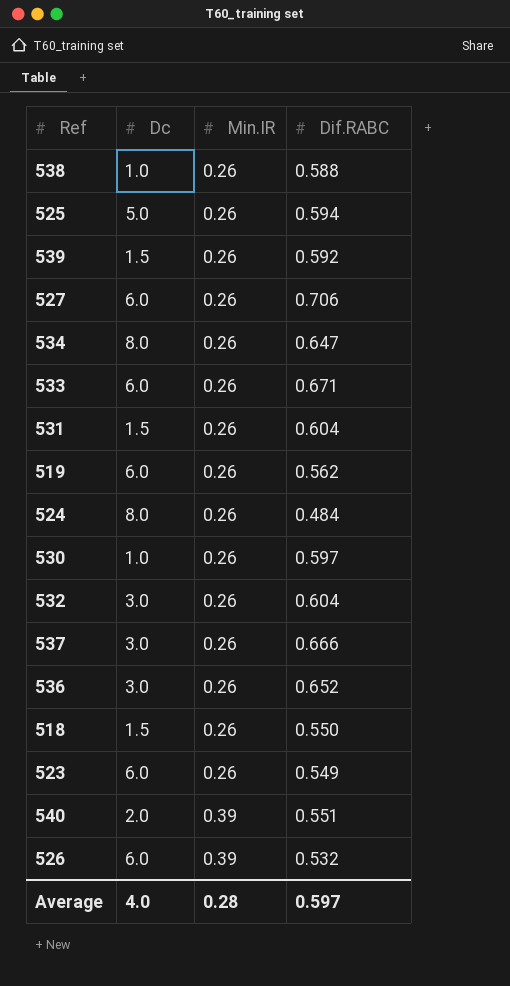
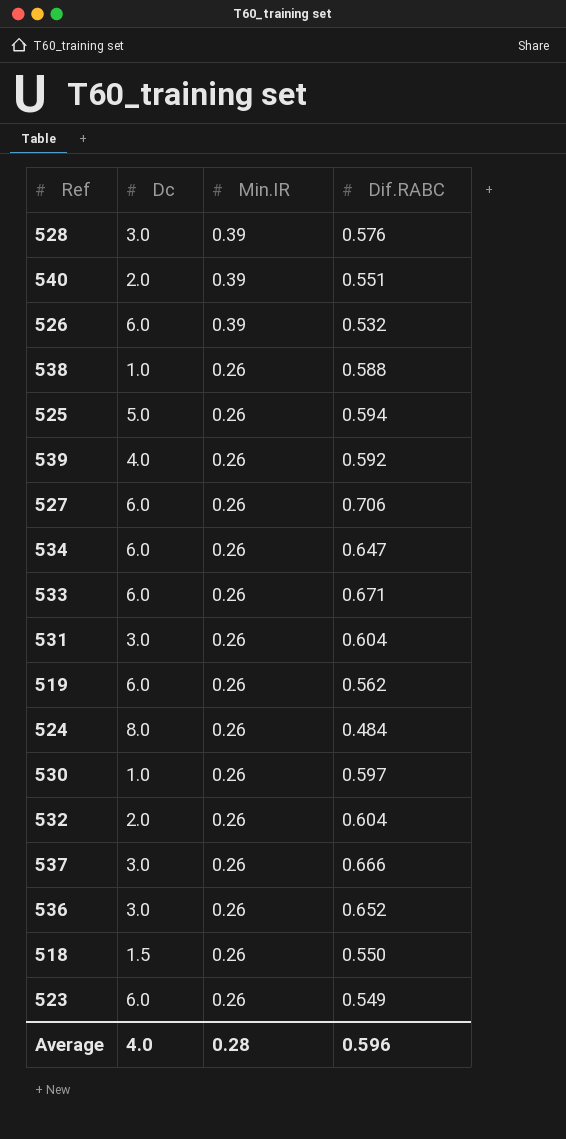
row order: Min.IR ascending -> Min.IR descending
row 528: none -> 3.0 | 0.39 | 0.576
539 | Dc: 1.5 -> 4.0
534 | Dc: 8.0 -> 6.0
531 | Dc: 1.5 -> 3.0
532 | Dc: 3.0 -> 2.0
Average | Dif.RABC: 0.597 -> 0.596

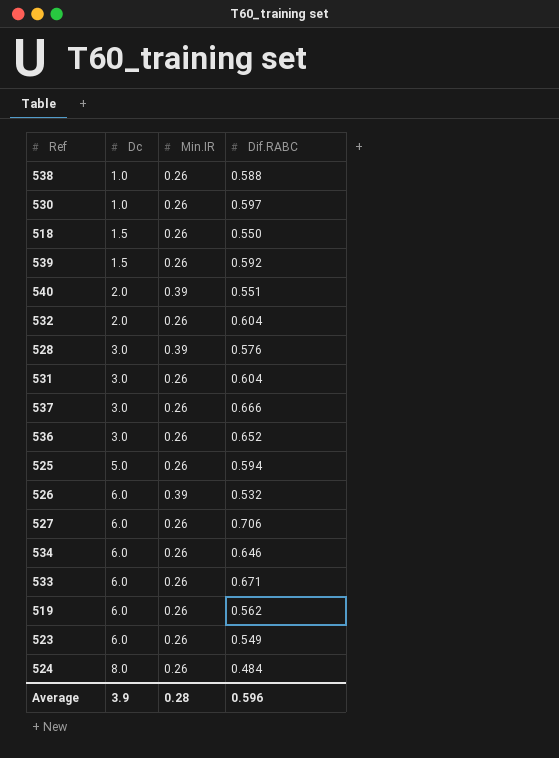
row order: Min.IR descending -> Dc ascending
539 | Dc: 4.0 -> 1.5
534 | Dif.RABC: 0.647 -> 0.646
Average | Dc: 4.0 -> 3.9

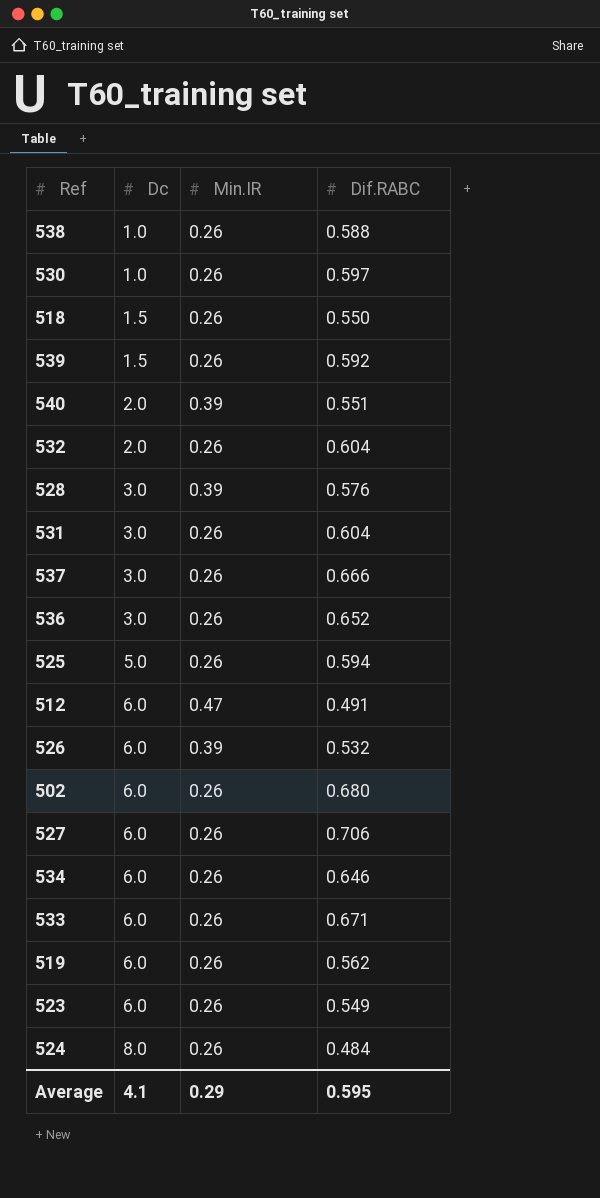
row 512: none -> 6.0 | 0.47 | 0.491
row 502: none -> 6.0 | 0.26 | 0.680
Average | Dc: 3.9 -> 4.1
Average | Min.IR: 0.28 -> 0.29
Average | Dif.RABC: 0.596 -> 0.595

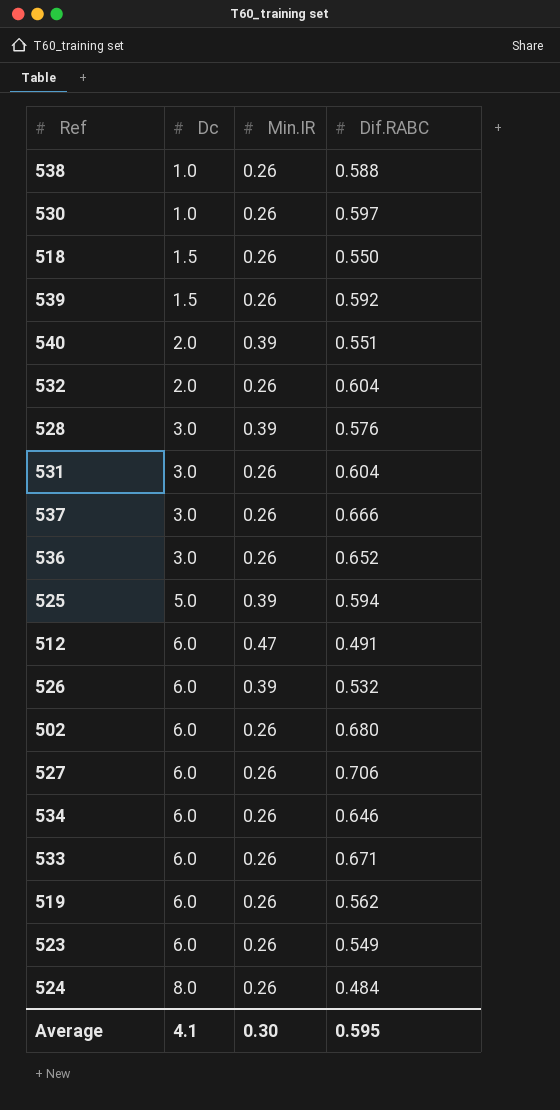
525 | Min.IR: 0.26 -> 0.39
Average | Min.IR: 0.29 -> 0.30

